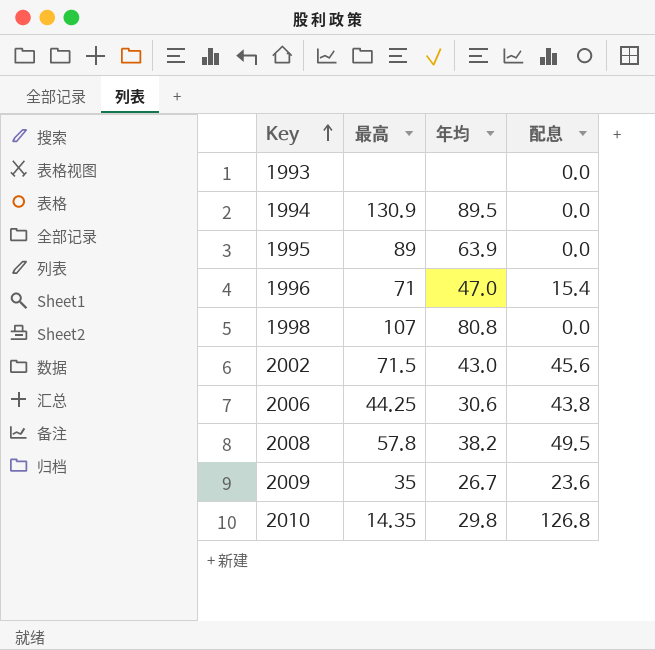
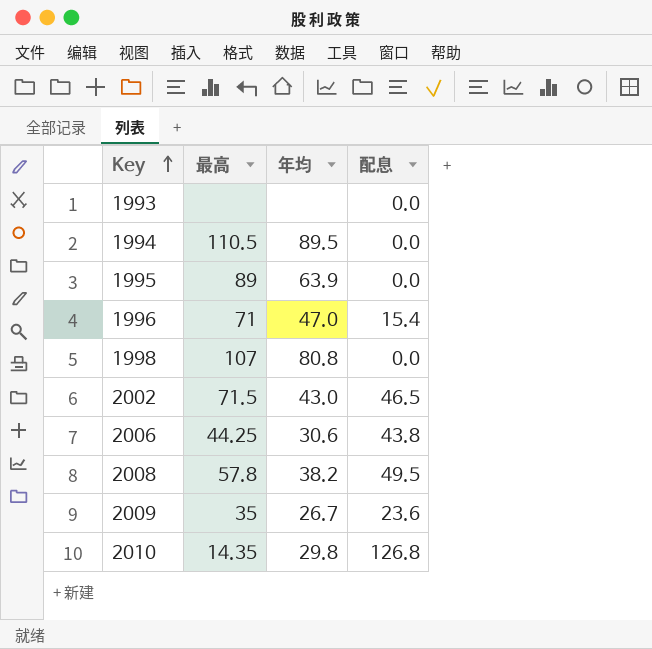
1994 | 最高: 130.9 -> 110.5
2002 | 配息: 45.6 -> 46.5

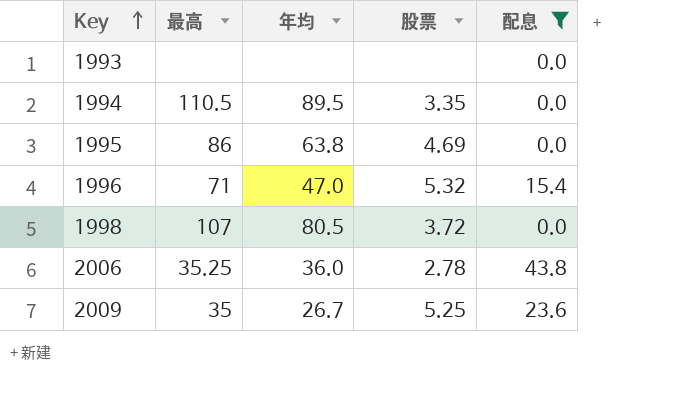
filter: none -> 配息 <= 43.8
column 股票 | position: none -> 4
1995 | 最高: 89 -> 86
1995 | 年均: 63.9 -> 63.8
1998 | 年均: 80.8 -> 80.5
2006 | 最高: 44.25 -> 35.25
2006 | 年均: 30.6 -> 36.0

